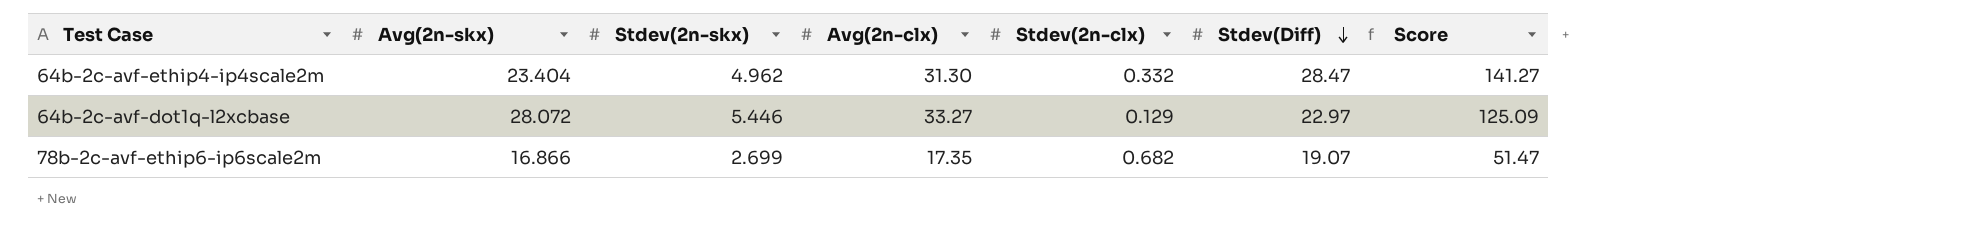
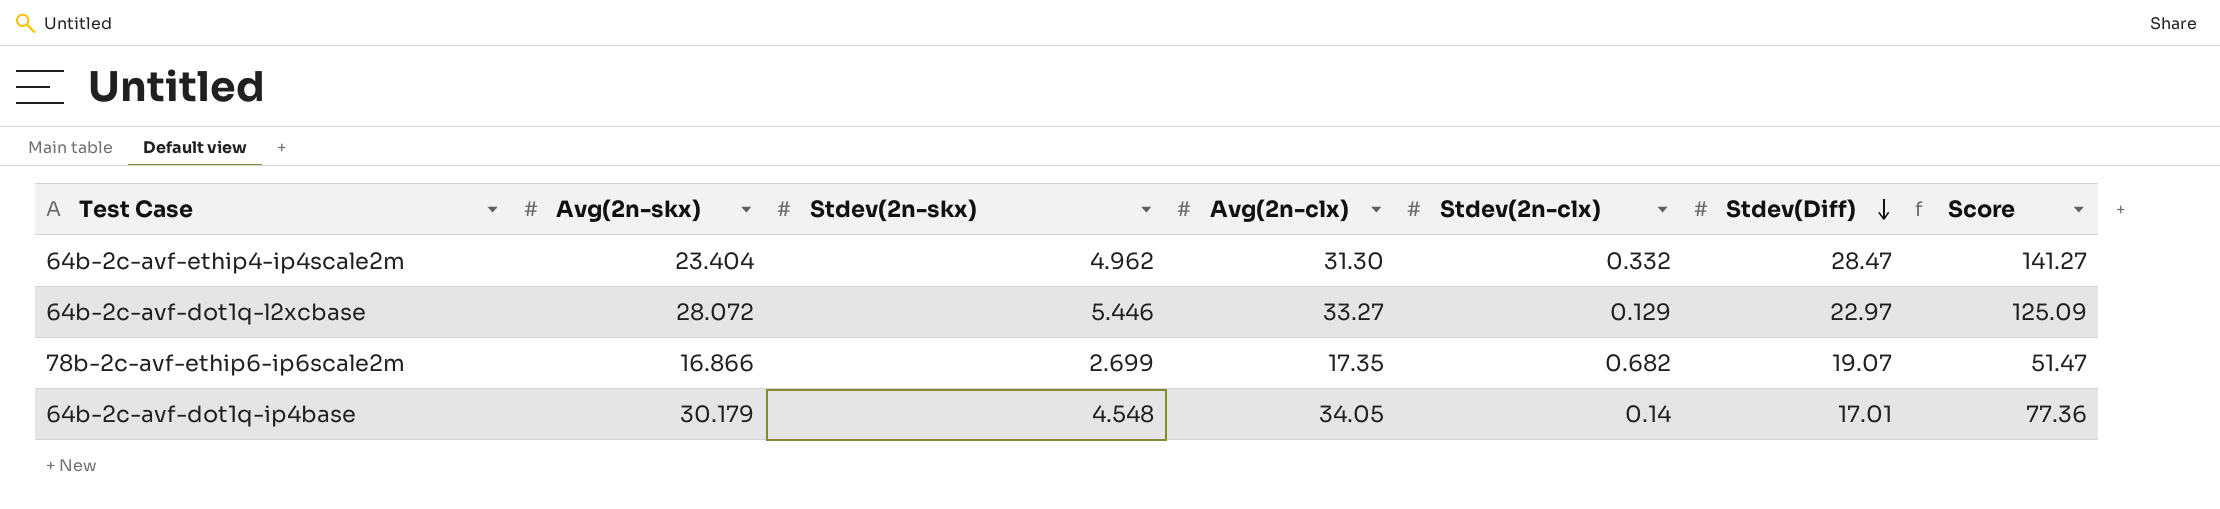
row 64b-2c-avf-dot1q-ip4base: none -> 30.179 | 4.548 | 34.05 | 0.14 | 17.01 | 77.36

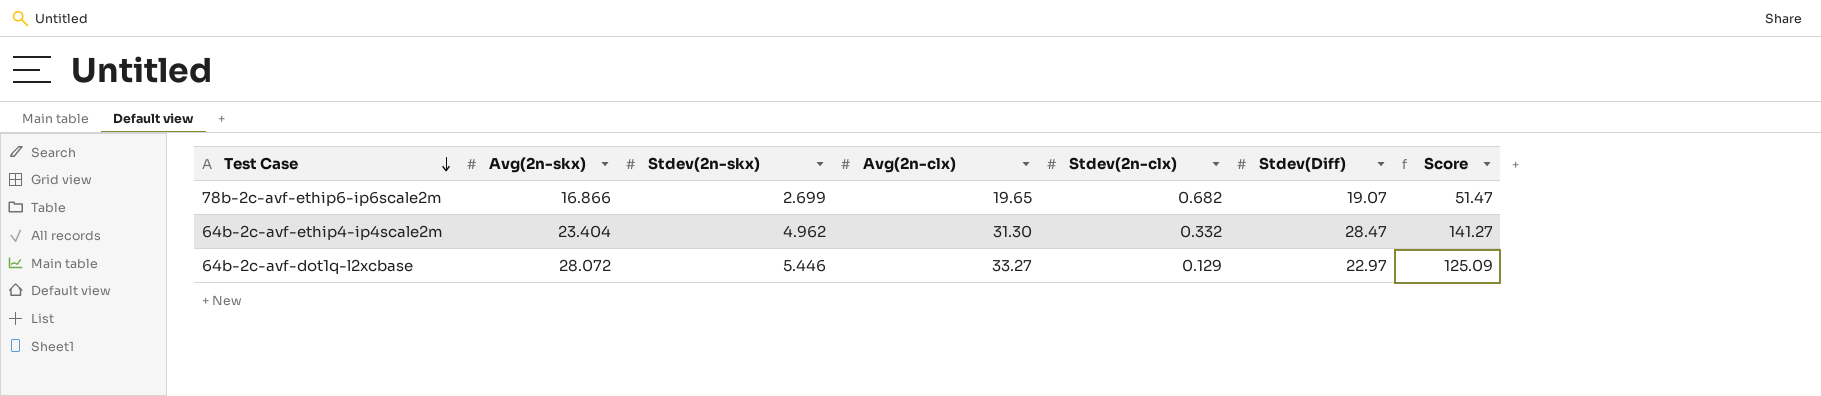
row order: Stdev(Diff) descending -> Test Case descending
row 64b-2c-avf-dot1q-ip4base: 30.179 | 4.548 | 34.05 | 0.14 | 17.01 | 77.36 -> none
78b-2c-avf-ethip6-ip6scale2m | Avg(2n-clx): 17.35 -> 19.65

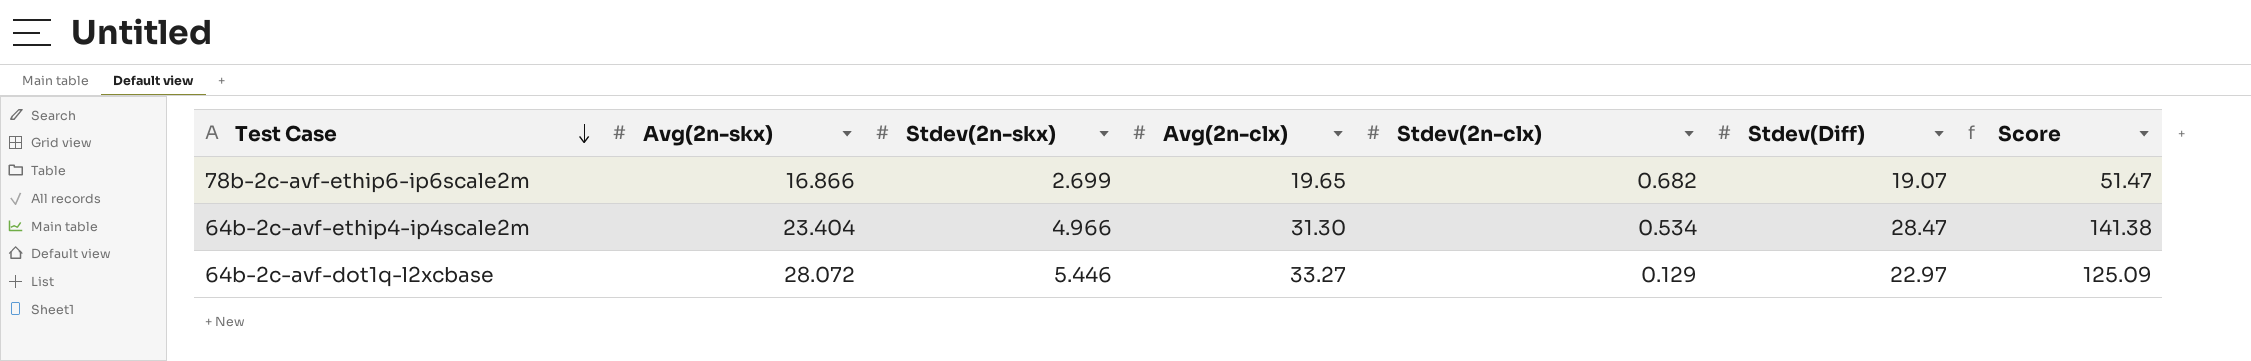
64b-2c-avf-ethip4-ip4scale2m | Stdev(2n-skx): 4.962 -> 4.966
64b-2c-avf-ethip4-ip4scale2m | Stdev(2n-clx): 0.332 -> 0.534
64b-2c-avf-ethip4-ip4scale2m | Score: 141.27 -> 141.38

